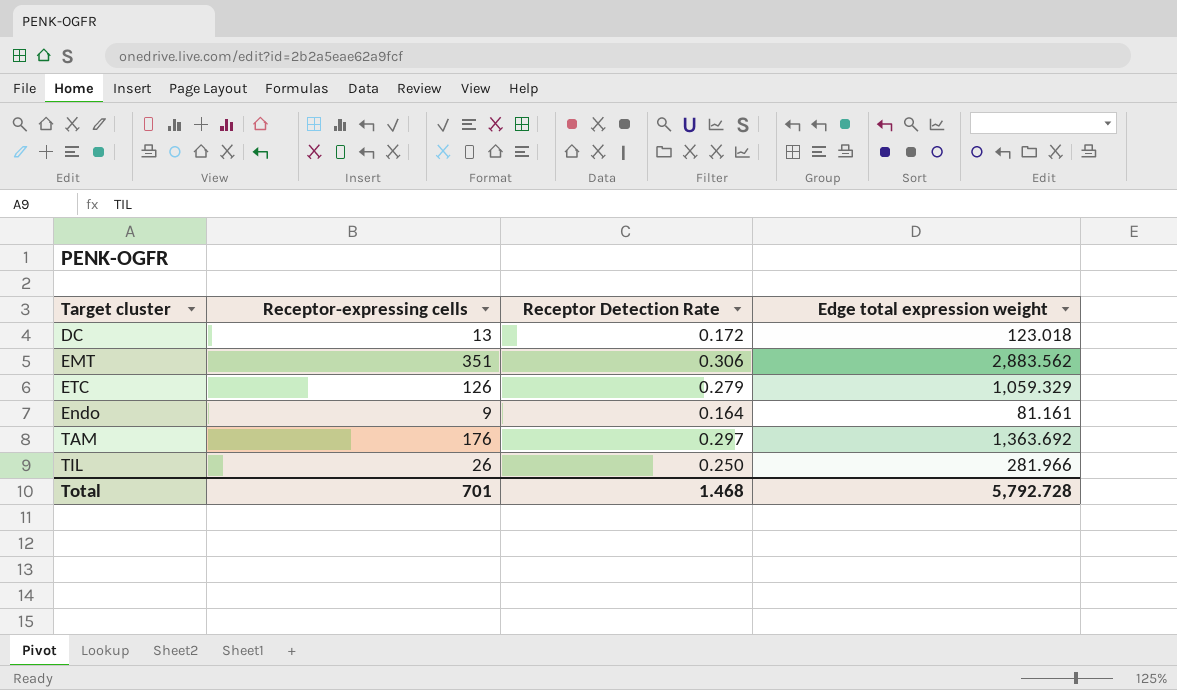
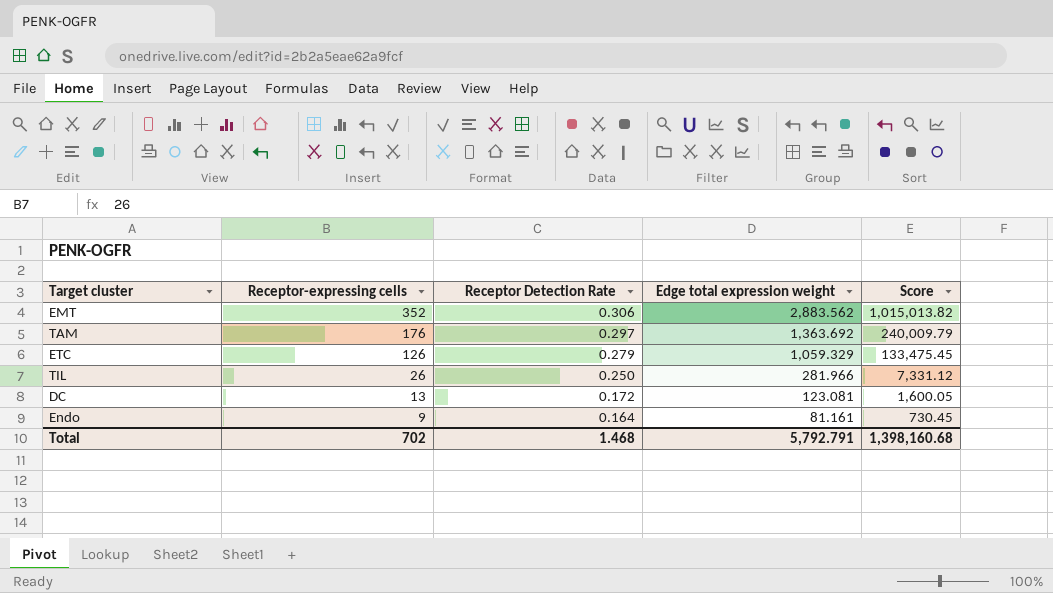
row order: none -> Receptor-expressing cells descending
column Score | formula: none -> [Receptor-expressing cells] * [Edge total expression weight]
EMT | Receptor-expressing cells: 351 -> 352
DC | Edge total expression weight: 123.018 -> 123.081
Total | Receptor-expressing cells: 701 -> 702
Total | Edge total expression weight: 5,792.728 -> 5,792.791

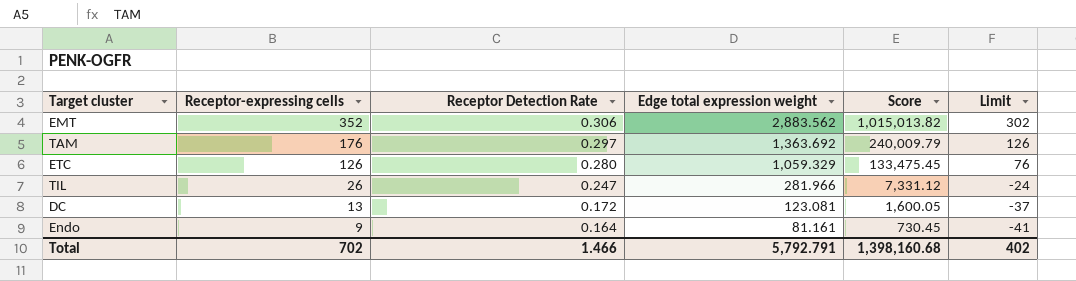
column Limit | formula: none -> [Receptor-expressing cells] - 50
ETC | Receptor Detection Rate: 0.279 -> 0.280
TIL | Receptor Detection Rate: 0.250 -> 0.247
Total | Receptor Detection Rate: 1.468 -> 1.466

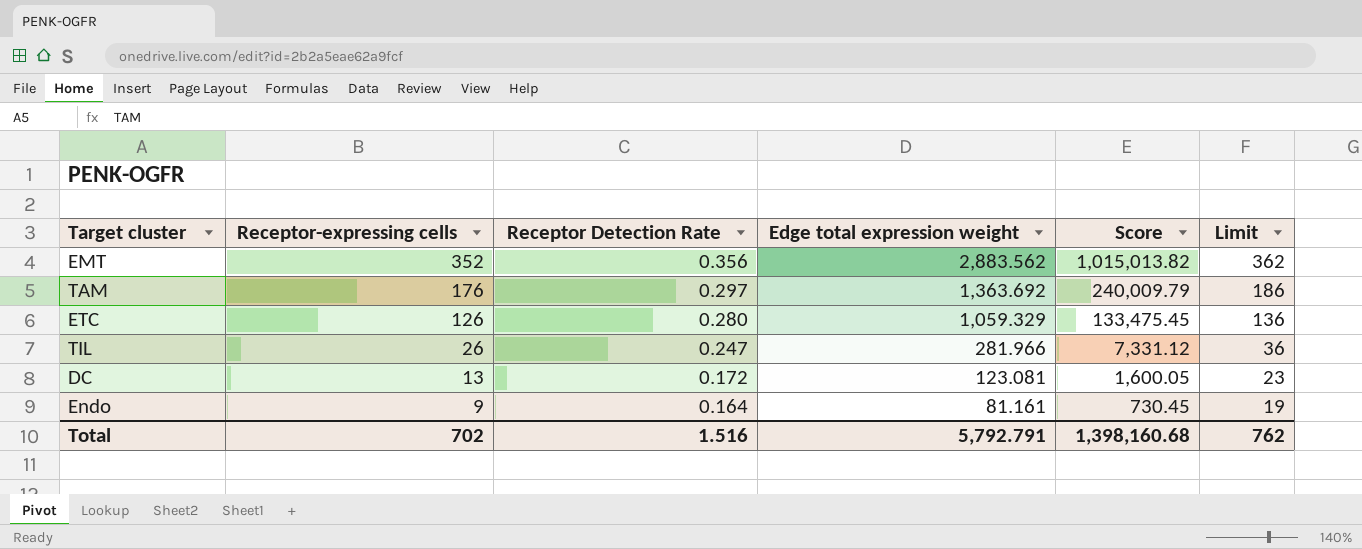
column Limit | formula: [Receptor-expressing cells] - 50 -> [Receptor-expressing cells] + 10
EMT | Receptor Detection Rate: 0.306 -> 0.356
Total | Receptor Detection Rate: 1.466 -> 1.516
Total | Limit: 402 -> 762

